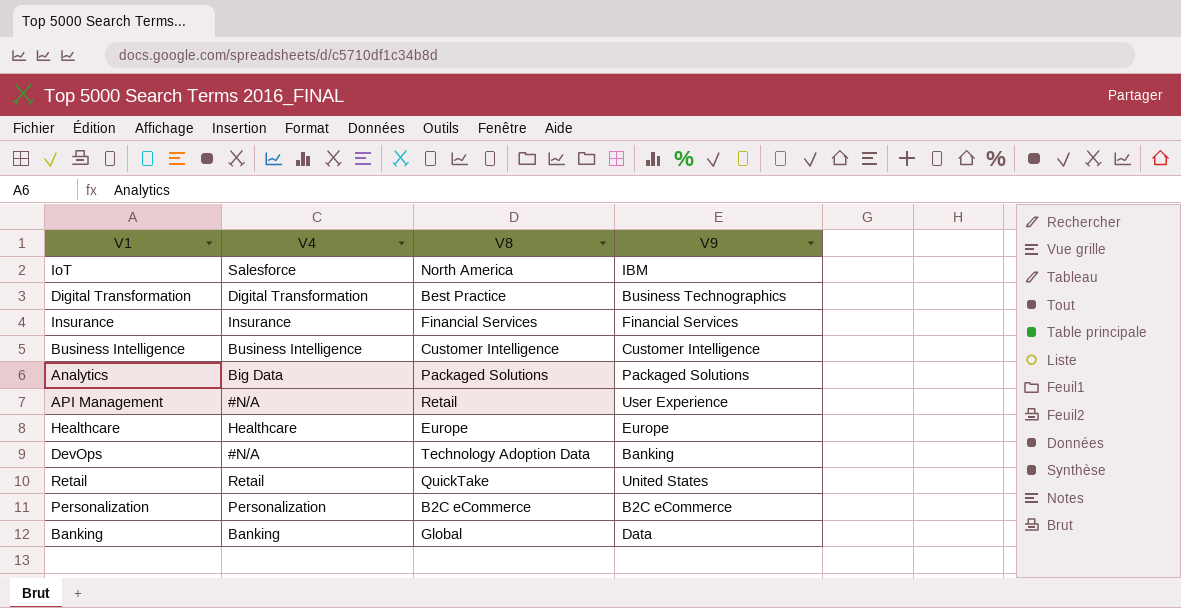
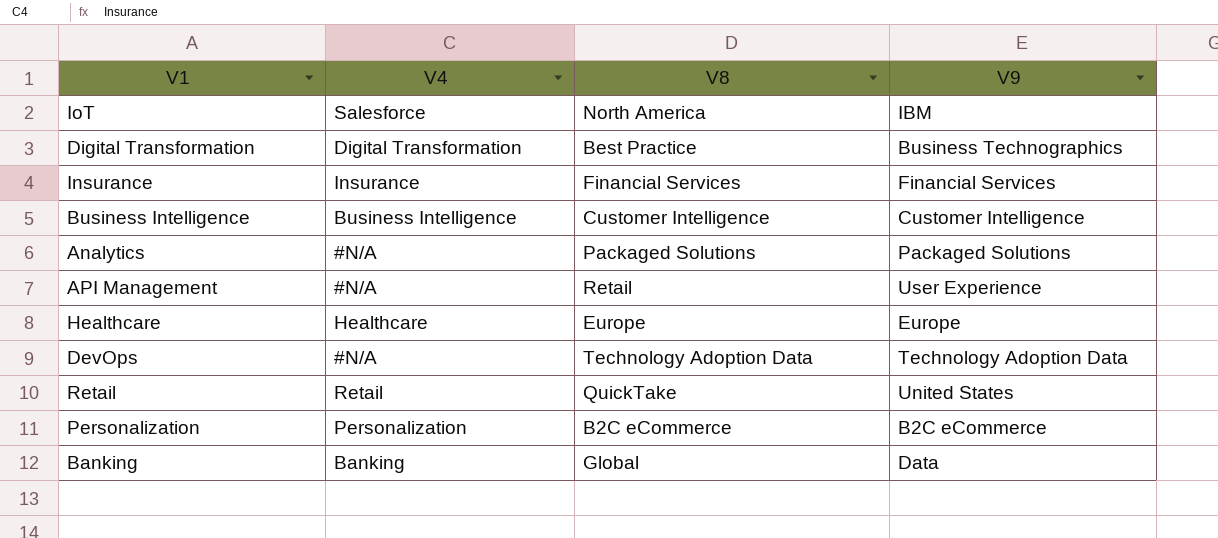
Analytics | V4: Big Data -> #N/A
DevOps | V9: Banking -> Technology Adoption Data

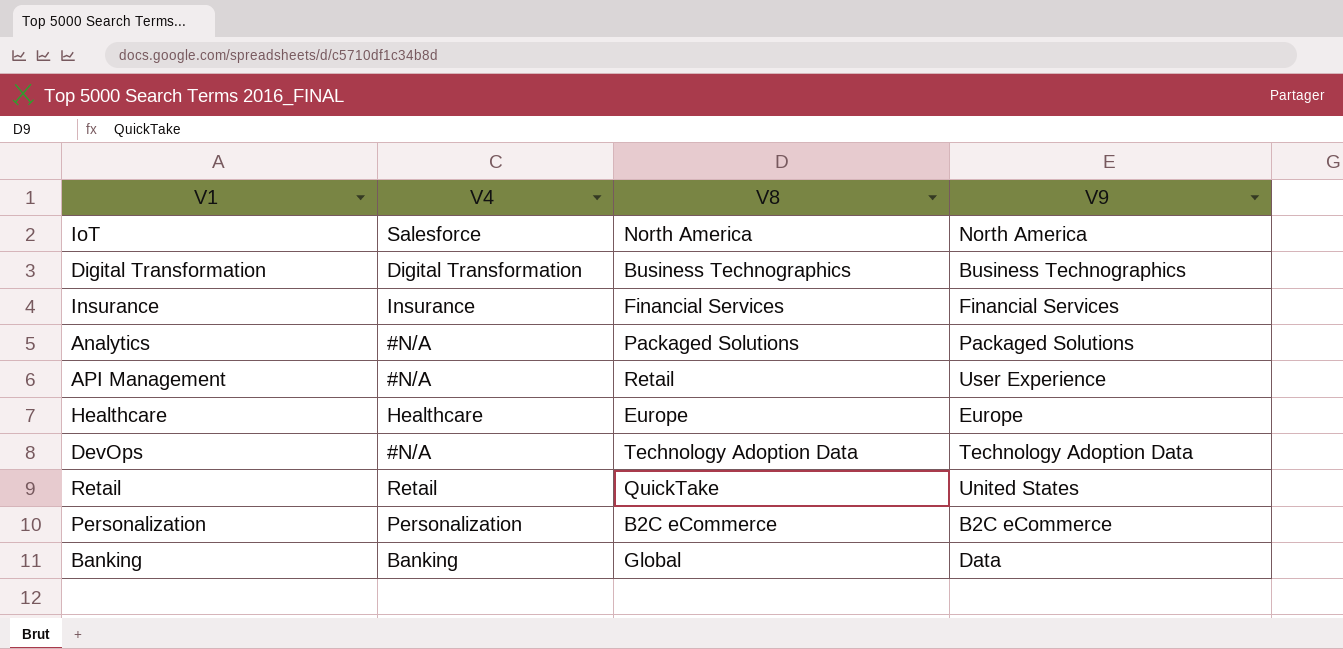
row Business Intelligence: Business Intelligence | Customer Intelligence | Customer Intelligence -> none
IoT | V9: IBM -> North America
Digital Transformation | V8: Best Practice -> Business Technographics

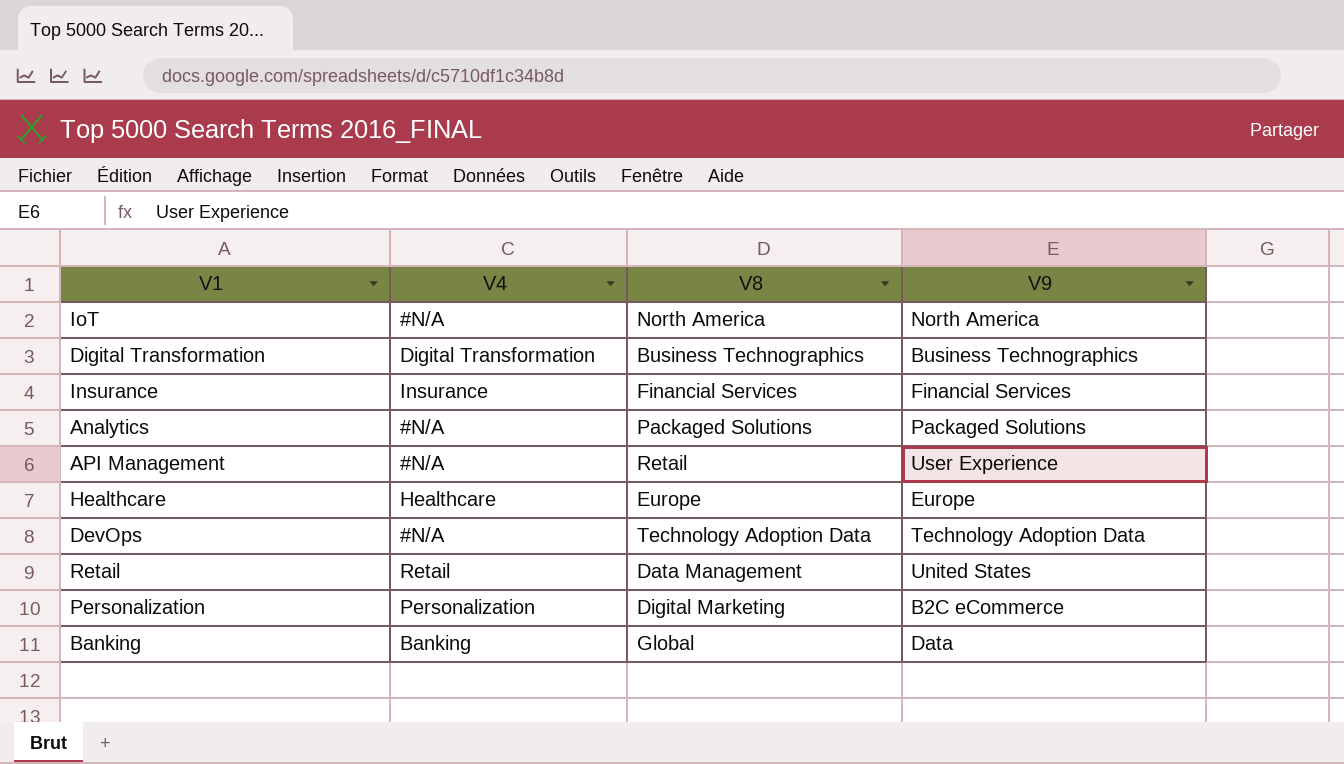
IoT | V4: Salesforce -> #N/A
Retail | V8: QuickTake -> Data Management
Personalization | V8: B2C eCommerce -> Digital Marketing

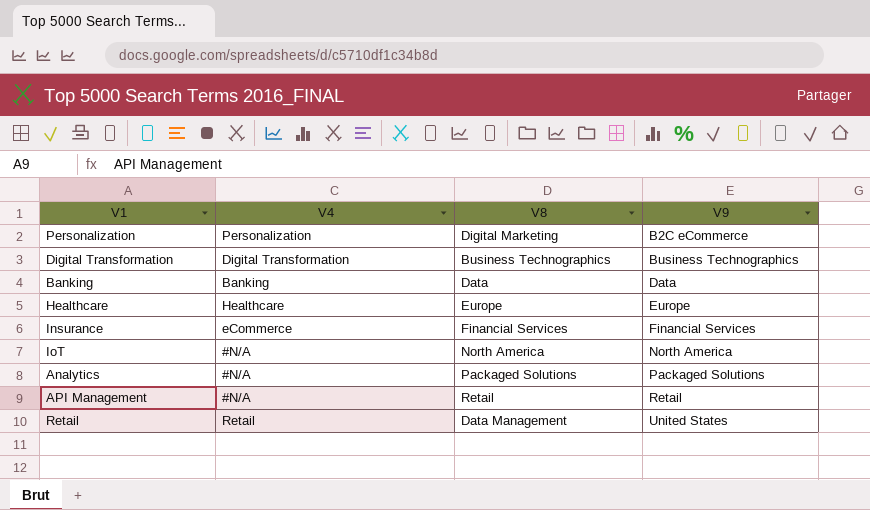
row order: none -> V9 ascending
row DevOps: #N/A | Technology Adoption Data | Technology Adoption Data -> none
Banking | V8: Global -> Data
Insurance | V4: Insurance -> eCommerce
API Management | V9: User Experience -> Retail

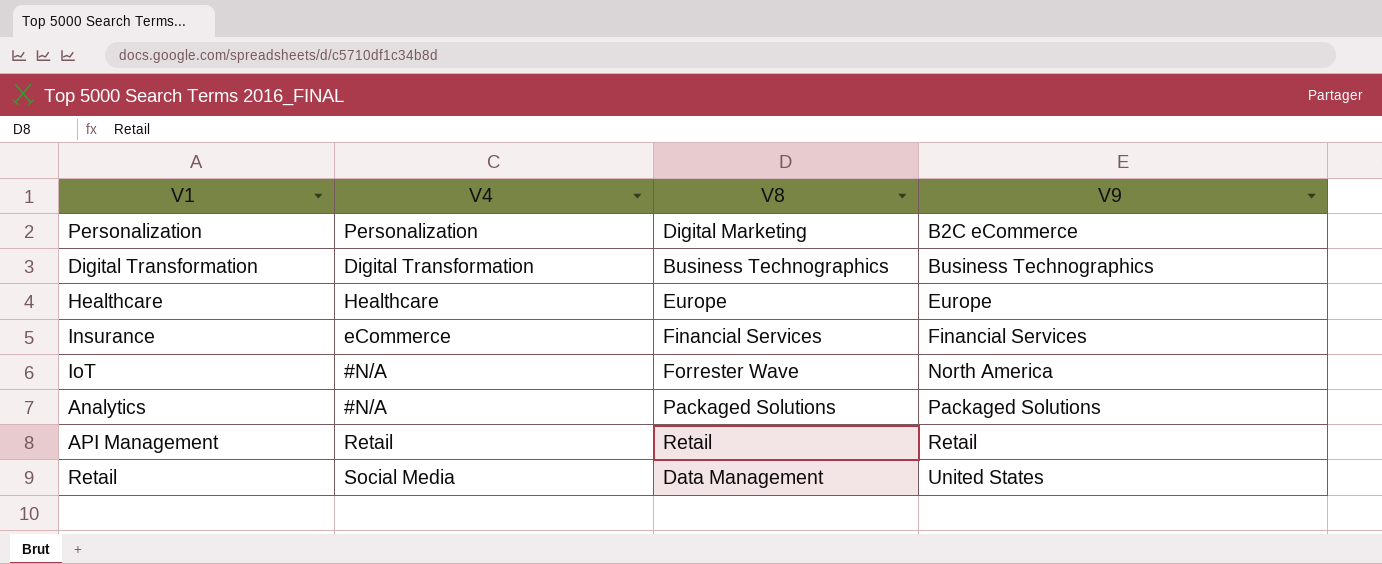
row Banking: Banking | Data | Data -> none
IoT | V8: North America -> Forrester Wave
API Management | V4: #N/A -> Retail
Retail | V4: Retail -> Social Media

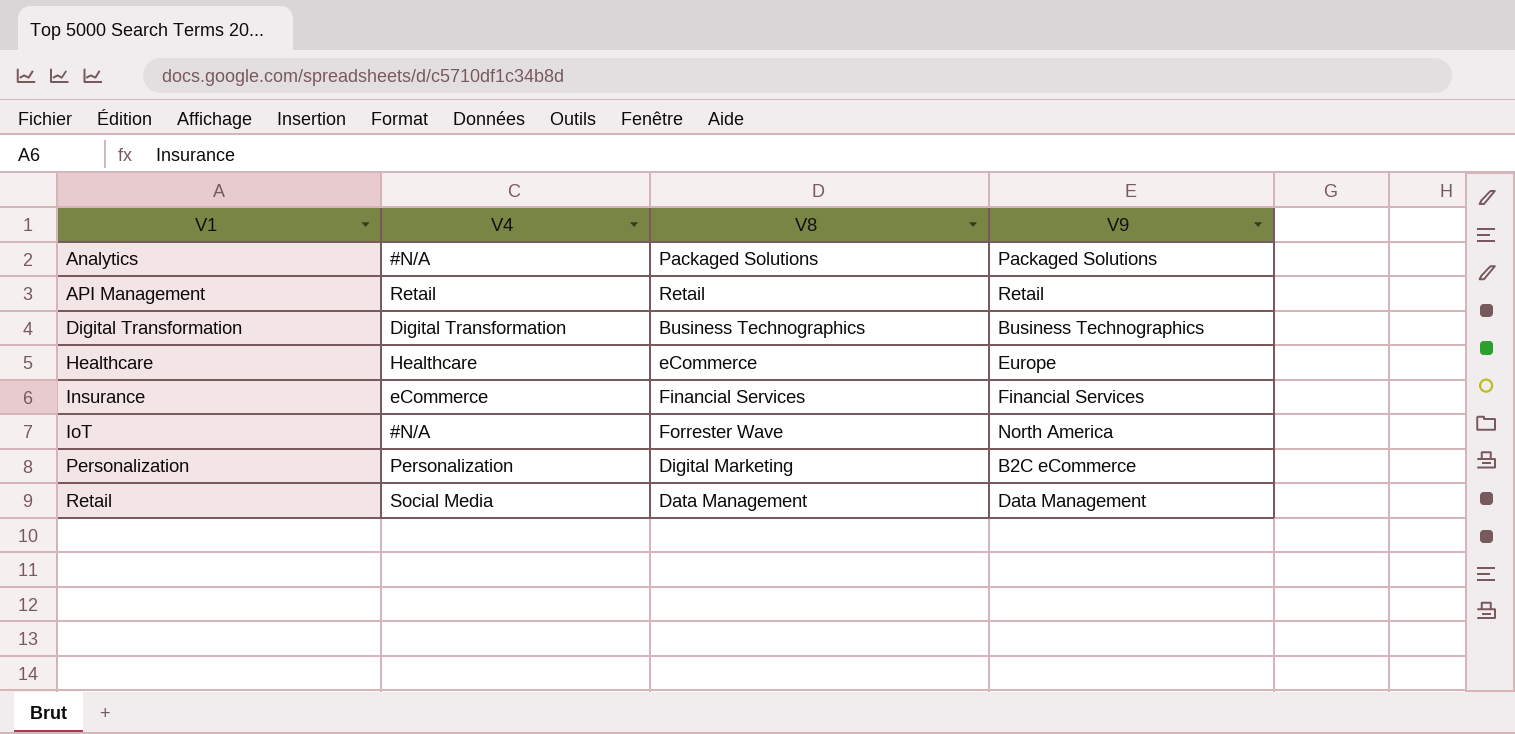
row order: V9 ascending -> V1 ascending
Healthcare | V8: Europe -> eCommerce
Retail | V9: United States -> Data Management

